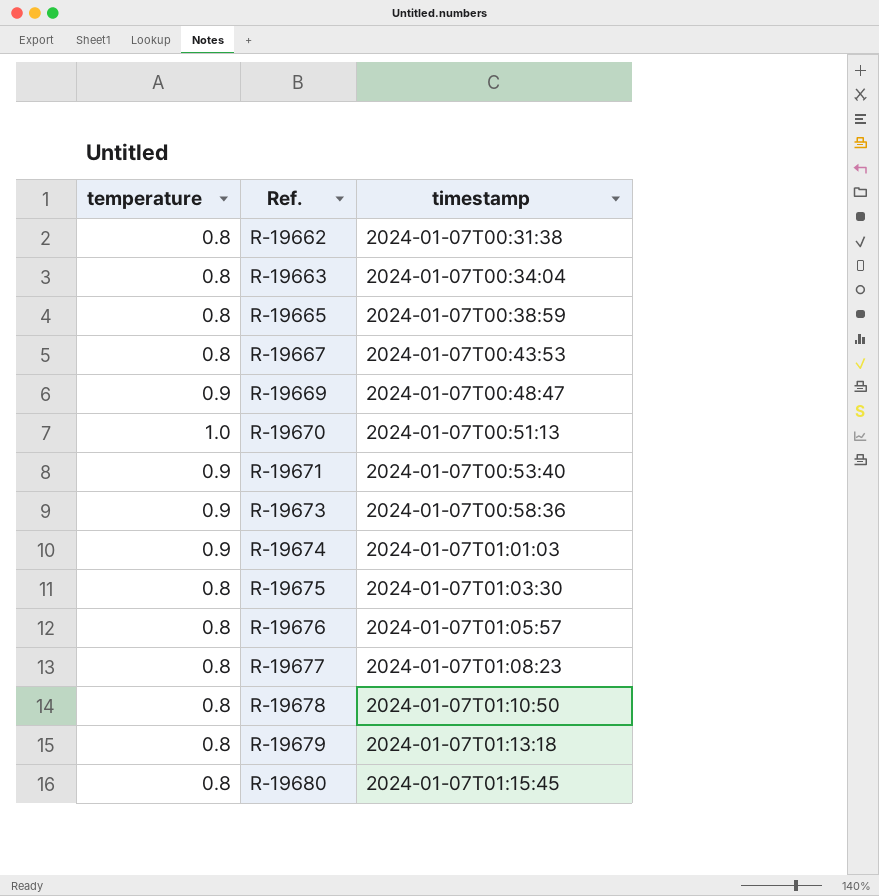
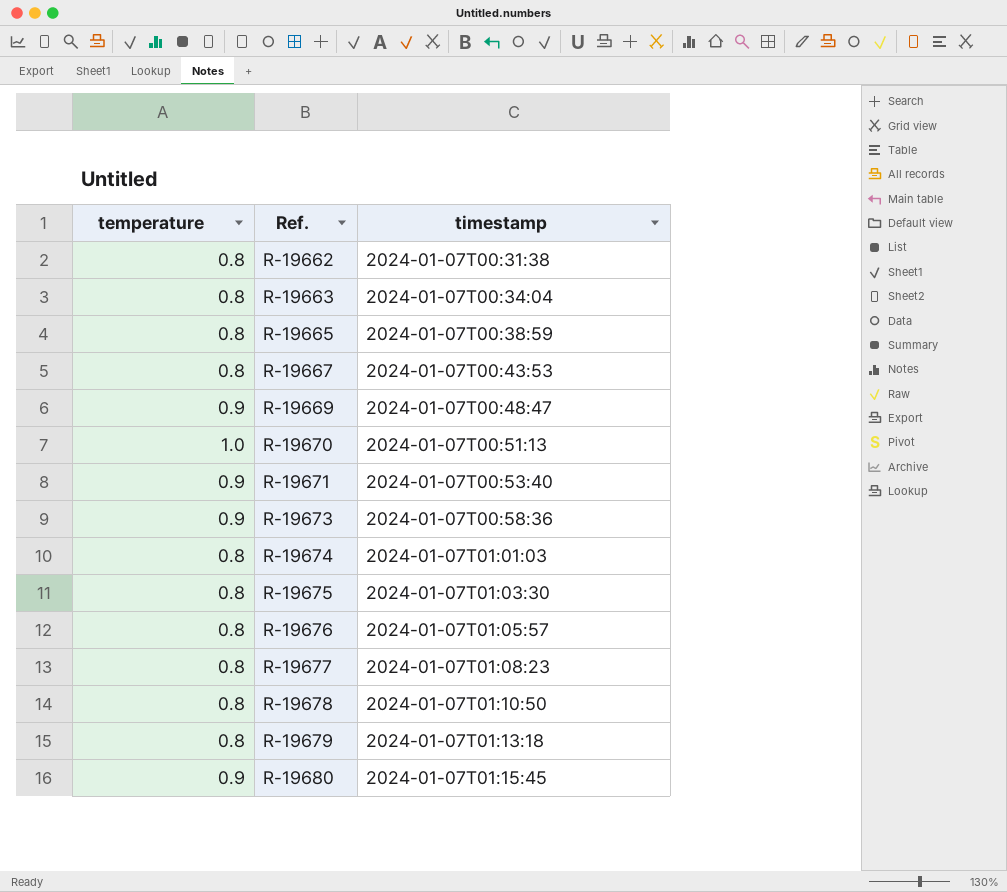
R-19674 | temperature: 0.9 -> 0.8
R-19680 | temperature: 0.8 -> 0.9

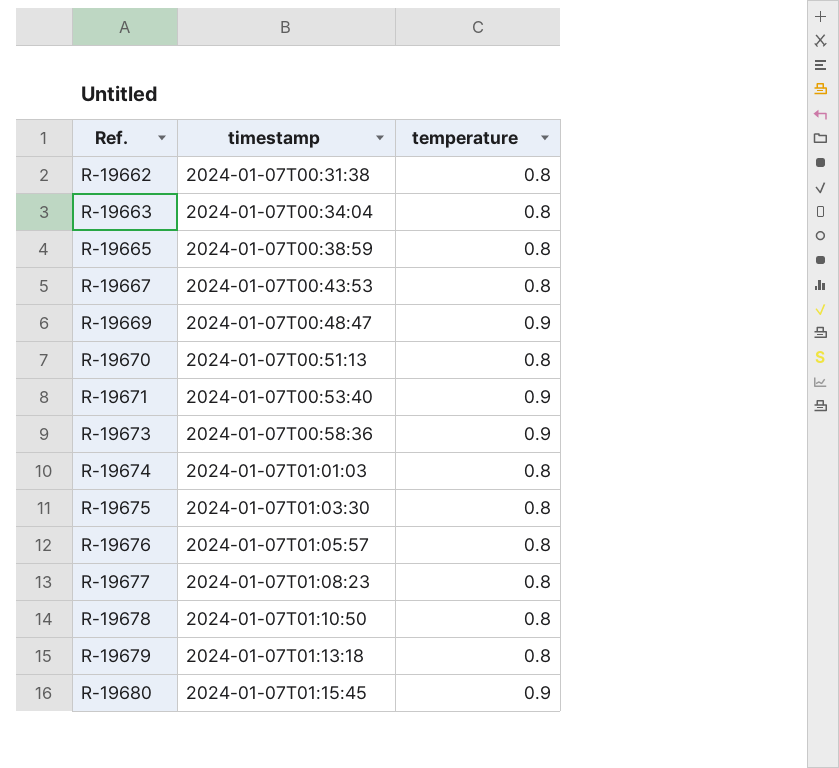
column temperature | position: 1 -> 3
R-19670 | temperature: 1.0 -> 0.8

